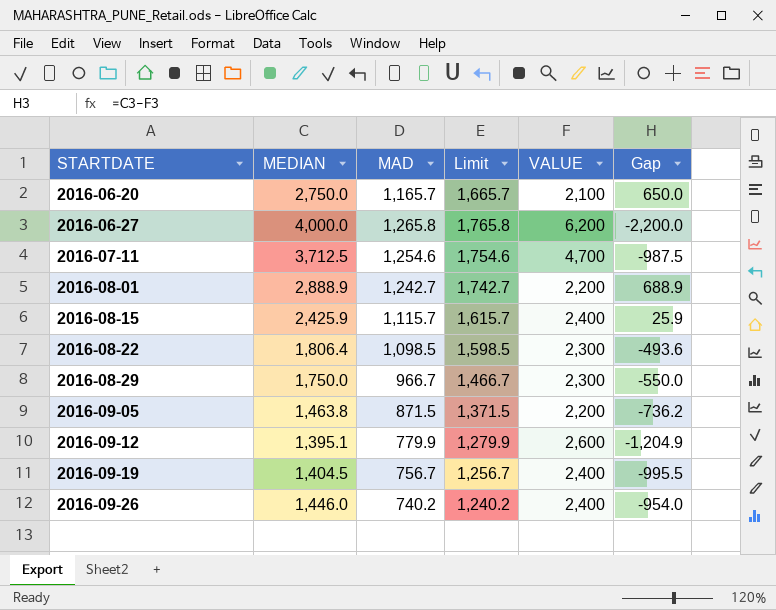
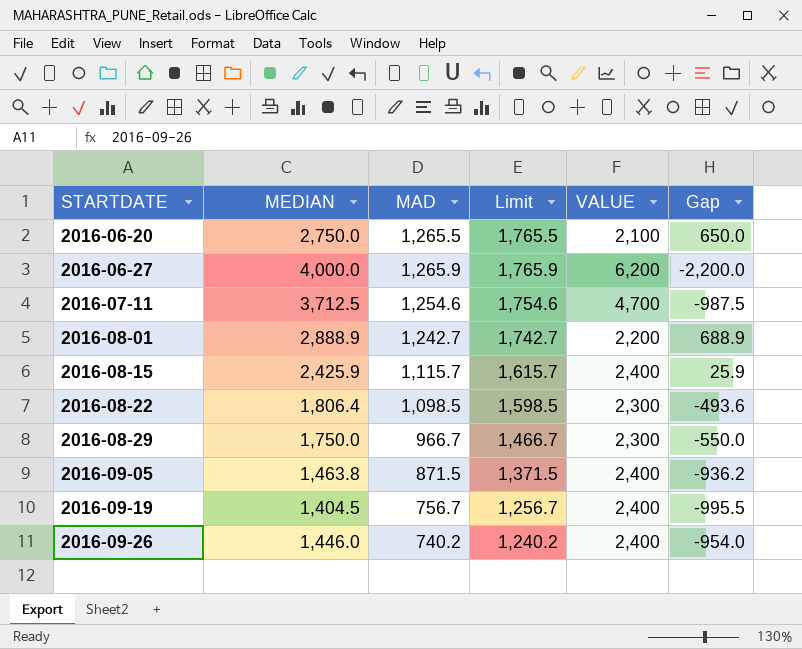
row 2016-09-12: 1,395.1 | 779.9 | 1,279.9 | 2,600 | -1,204.9 -> none
2016-06-20 | MAD: 1,165.7 -> 1,265.5
2016-06-20 | Limit: 1,665.7 -> 1,765.5
2016-06-27 | MAD: 1,265.8 -> 1,265.9
2016-06-27 | Limit: 1,765.8 -> 1,765.9
2016-09-05 | VALUE: 2,200 -> 2,400
2016-09-05 | Gap: -736.2 -> -936.2

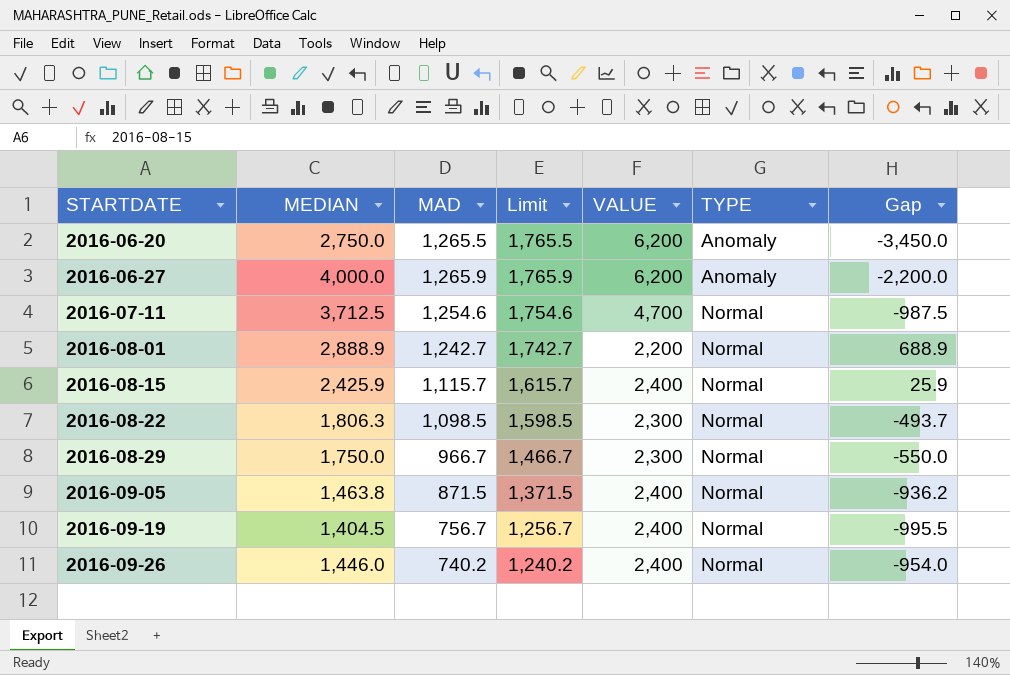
column TYPE | position: none -> 6
2016-06-20 | VALUE: 2,100 -> 6,200
2016-06-20 | Gap: 650.0 -> -3,450.0
2016-08-22 | MEDIAN: 1,806.4 -> 1,806.3
2016-08-22 | Gap: -493.6 -> -493.7

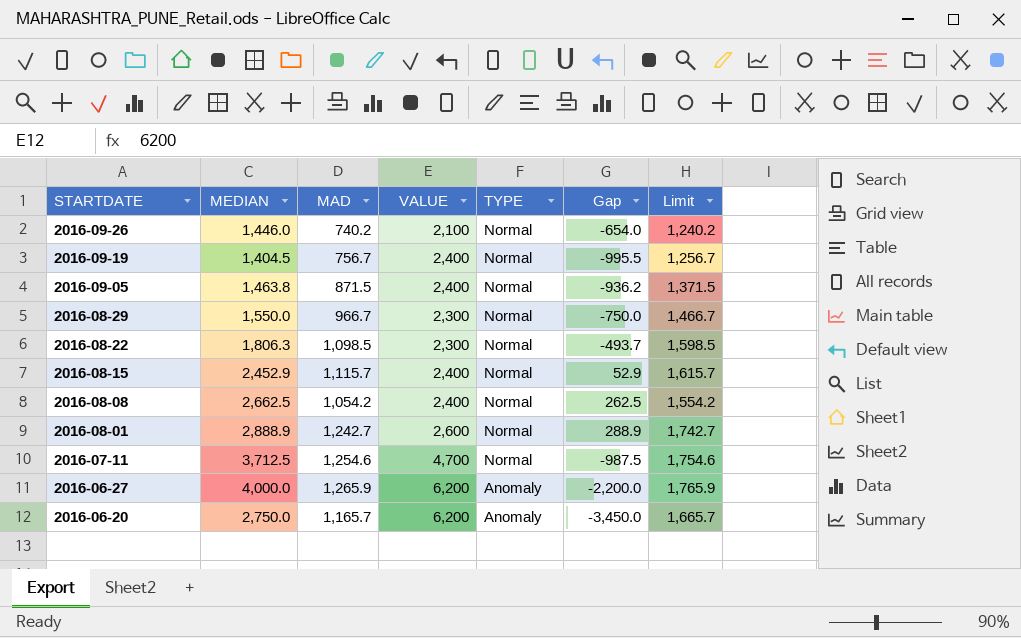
row order: STARTDATE ascending -> STARTDATE descending
column Limit | position: 4 -> 7
2016-09-26 | VALUE: 2,400 -> 2,100
2016-09-26 | Gap: -954.0 -> -654.0
2016-08-29 | MEDIAN: 1,750.0 -> 1,550.0
2016-08-29 | Gap: -550.0 -> -750.0
2016-08-15 | MEDIAN: 2,425.9 -> 2,452.9
2016-08-15 | Gap: 25.9 -> 52.9
row 2016-08-08: none -> 2,662.5 | 1,054.2 | 2,400 | Normal | 262.5 | 1,554.2
2016-08-01 | VALUE: 2,200 -> 2,600
2016-08-01 | Gap: 688.9 -> 288.9
2016-06-20 | MAD: 1,265.5 -> 1,165.7
2016-06-20 | Limit: 1,765.5 -> 1,665.7

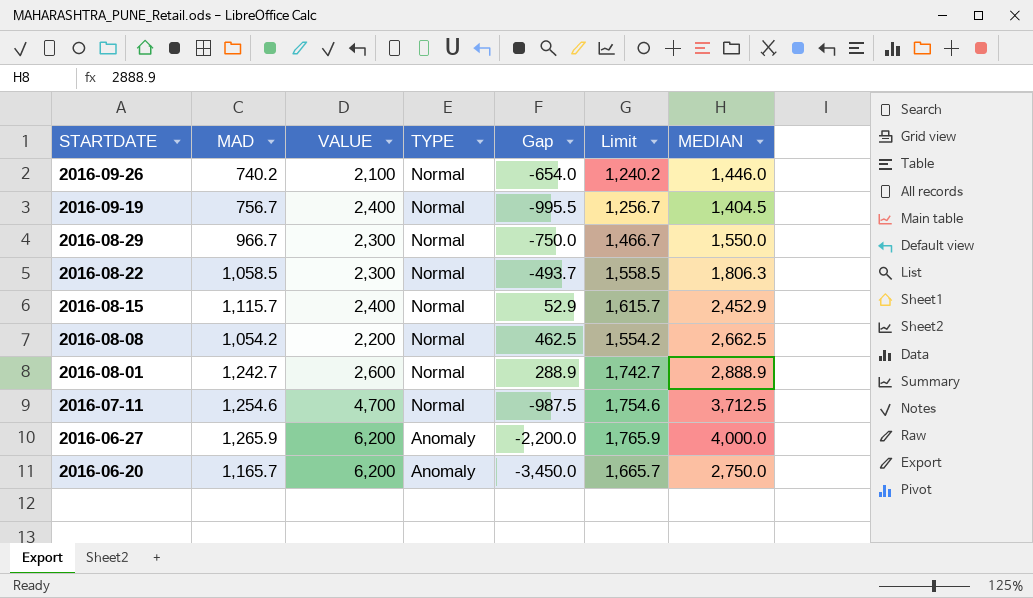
column MEDIAN | position: 2 -> 7
row 2016-09-05: 1,463.8 | 871.5 | 2,400 | Normal | -936.2 | 1,371.5 -> none
2016-08-22 | MAD: 1,098.5 -> 1,058.5
2016-08-22 | Limit: 1,598.5 -> 1,558.5
2016-08-08 | VALUE: 2,400 -> 2,200
2016-08-08 | Gap: 262.5 -> 462.5

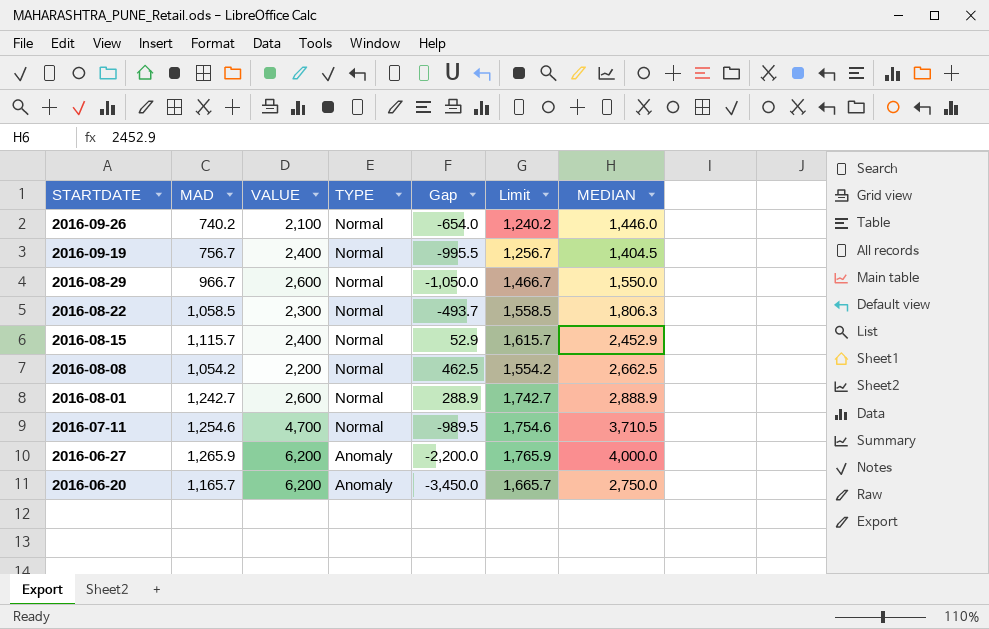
2016-08-29 | VALUE: 2,300 -> 2,600
2016-08-29 | Gap: -750.0 -> -1,050.0
2016-07-11 | Gap: -987.5 -> -989.5
2016-07-11 | MEDIAN: 3,712.5 -> 3,710.5

